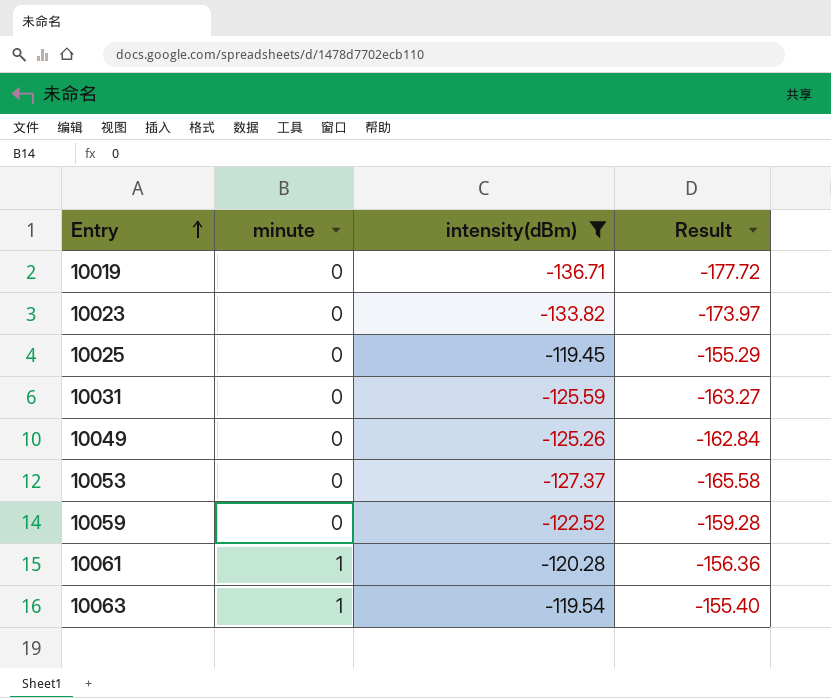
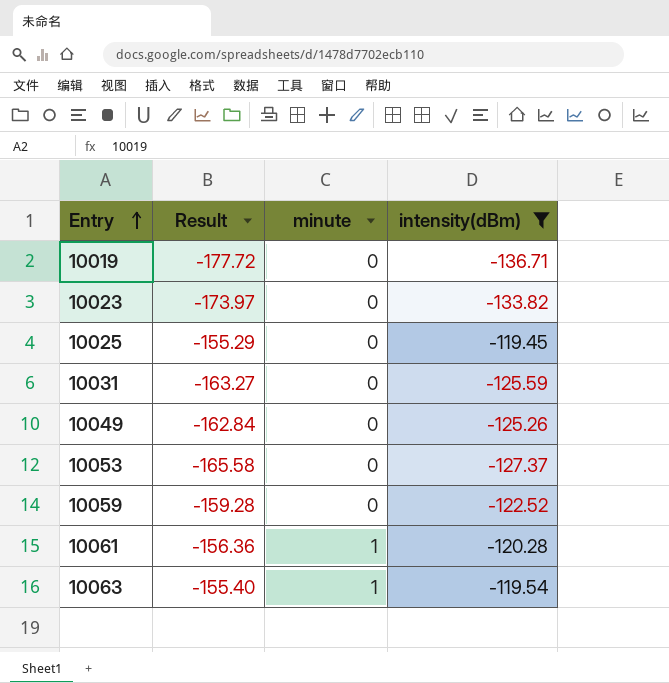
column Result | position: 4 -> 2

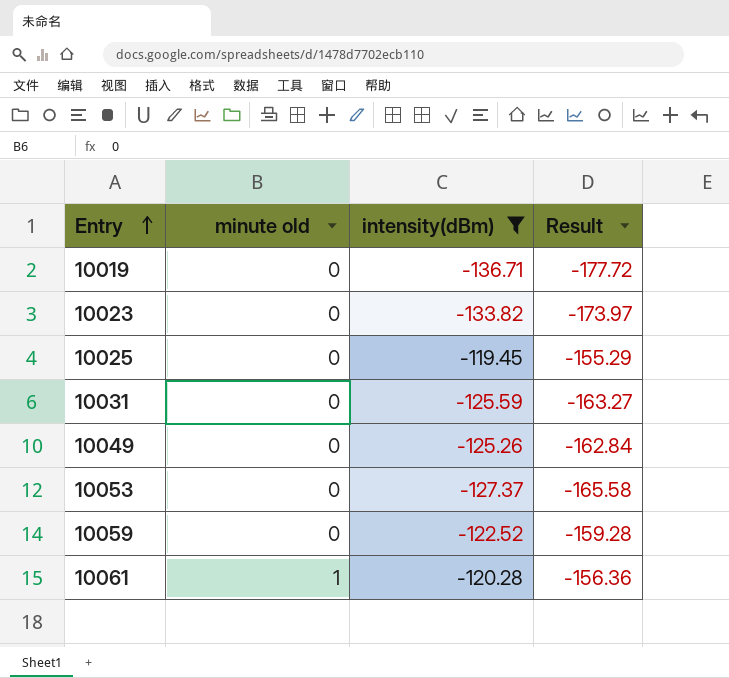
column name: minute -> minute old
column Result | position: 2 -> 4
row 10063: -155.40 | 1 | -119.54 -> none

